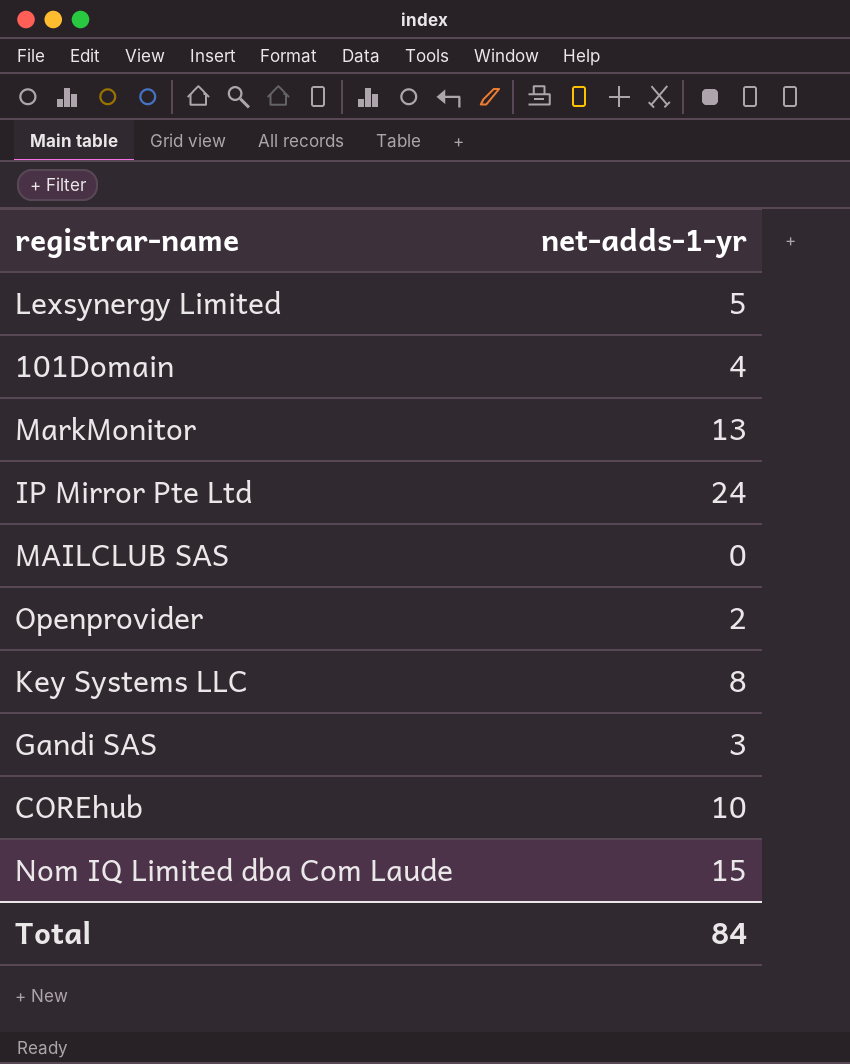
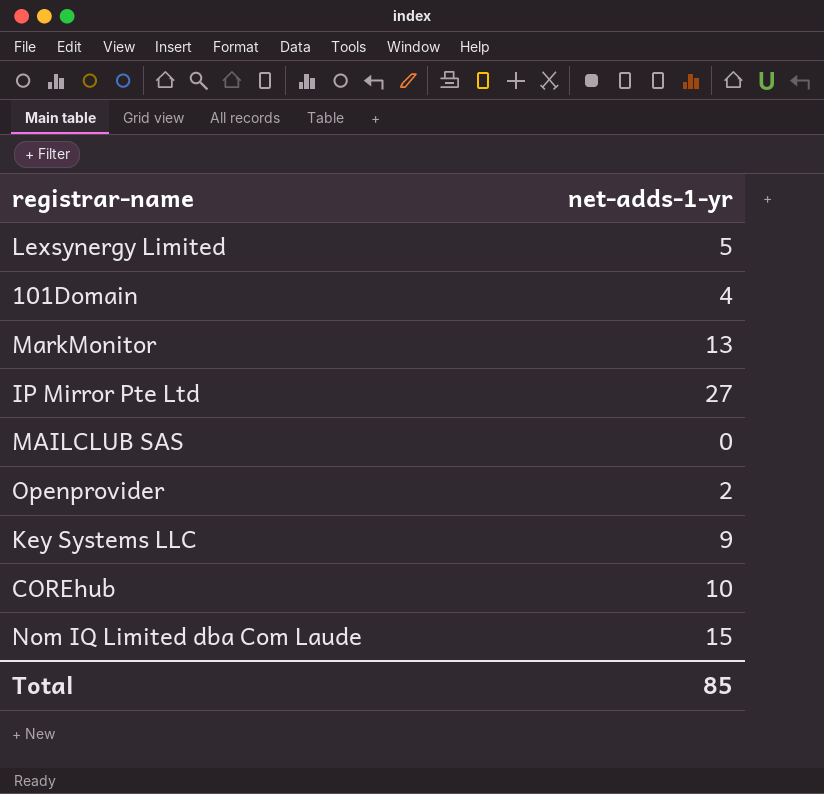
row Gandi SAS: 3 -> none
IP Mirror Pte Ltd | net-adds-1-yr: 24 -> 27
Key Systems LLC | net-adds-1-yr: 8 -> 9
Total | net-adds-1-yr: 84 -> 85

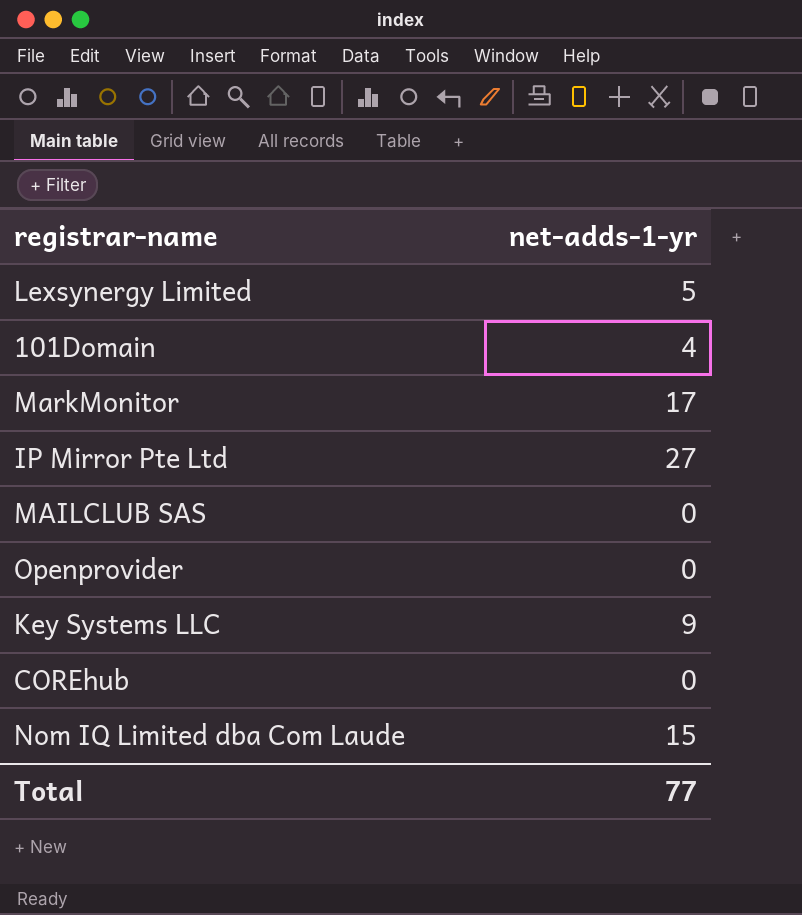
MarkMonitor | net-adds-1-yr: 13 -> 17
Openprovider | net-adds-1-yr: 2 -> 0
COREhub | net-adds-1-yr: 10 -> 0
Total | net-adds-1-yr: 85 -> 77

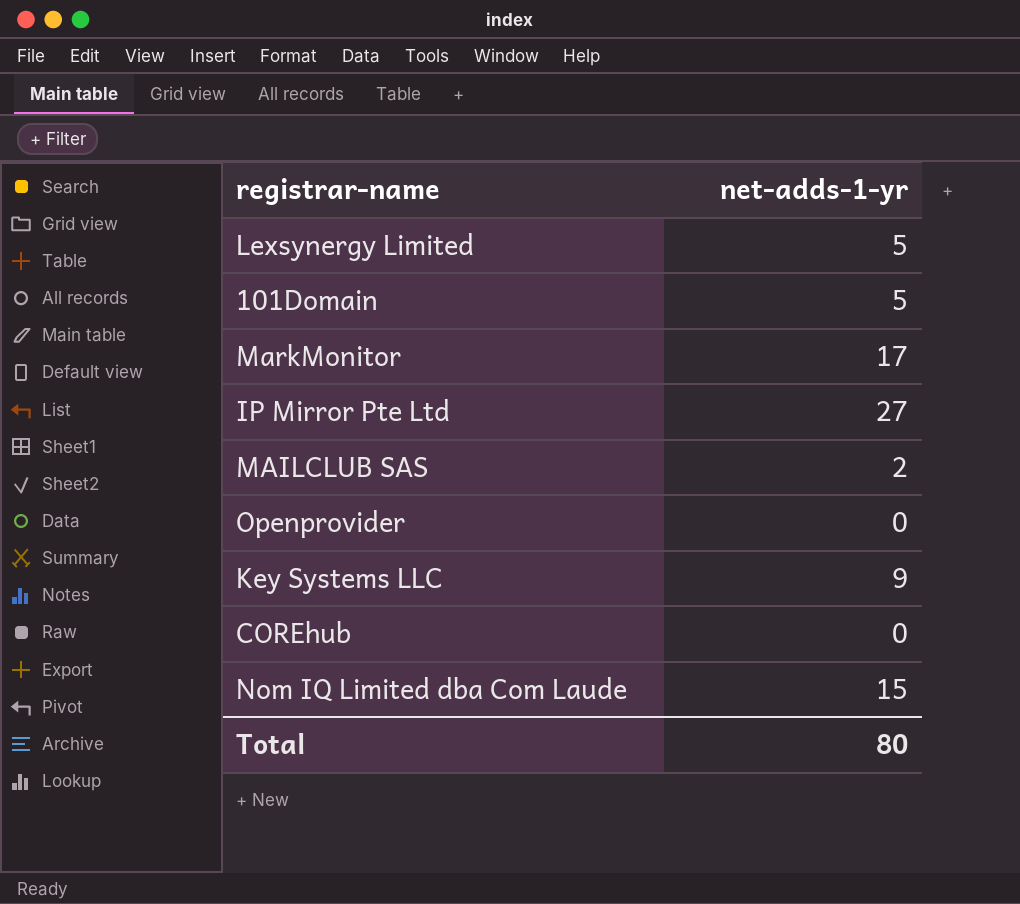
101Domain | net-adds-1-yr: 4 -> 5
MAILCLUB SAS | net-adds-1-yr: 0 -> 2
Total | net-adds-1-yr: 77 -> 80

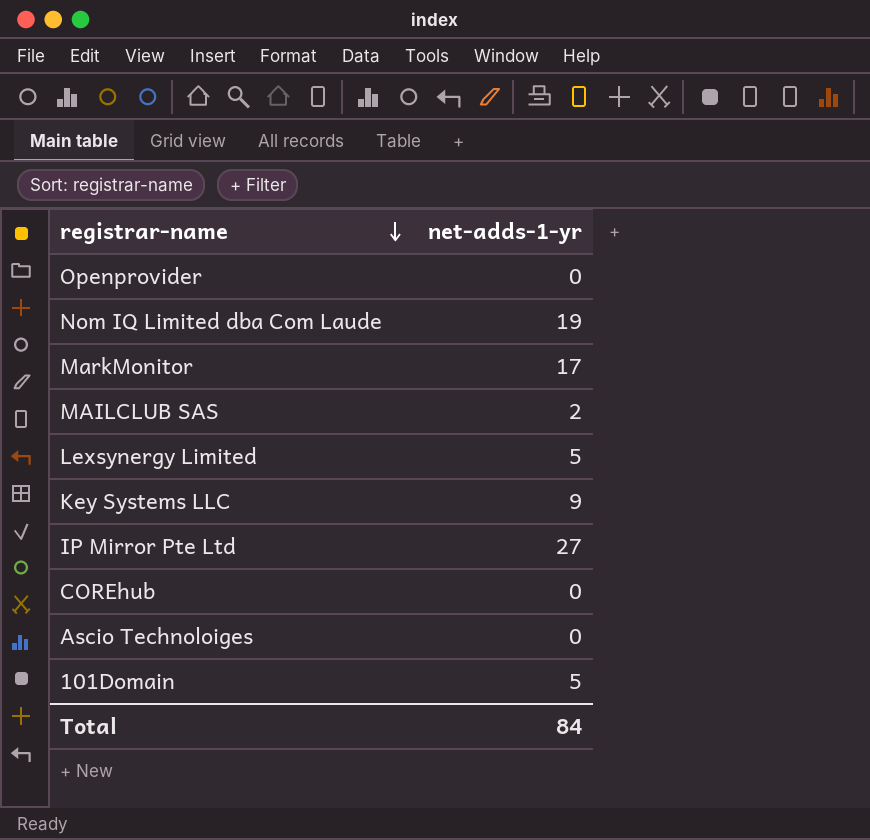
row order: none -> registrar-name descending
Nom IQ Limited dba Com Laude | net-adds-1-yr: 15 -> 19
row Ascio Technoloiges: none -> 0
Total | net-adds-1-yr: 80 -> 84

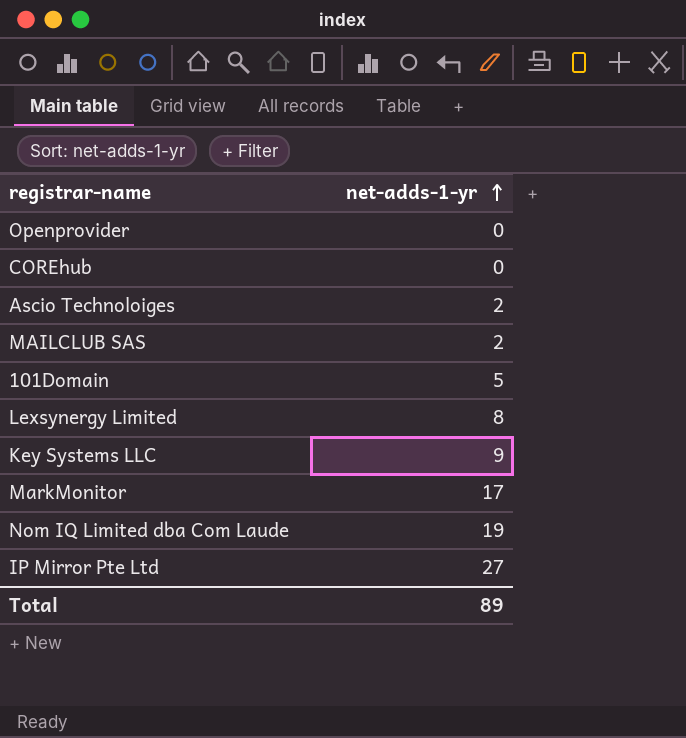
row order: registrar-name descending -> net-adds-1-yr ascending
Ascio Technoloiges | net-adds-1-yr: 0 -> 2
Lexsynergy Limited | net-adds-1-yr: 5 -> 8
Total | net-adds-1-yr: 84 -> 89

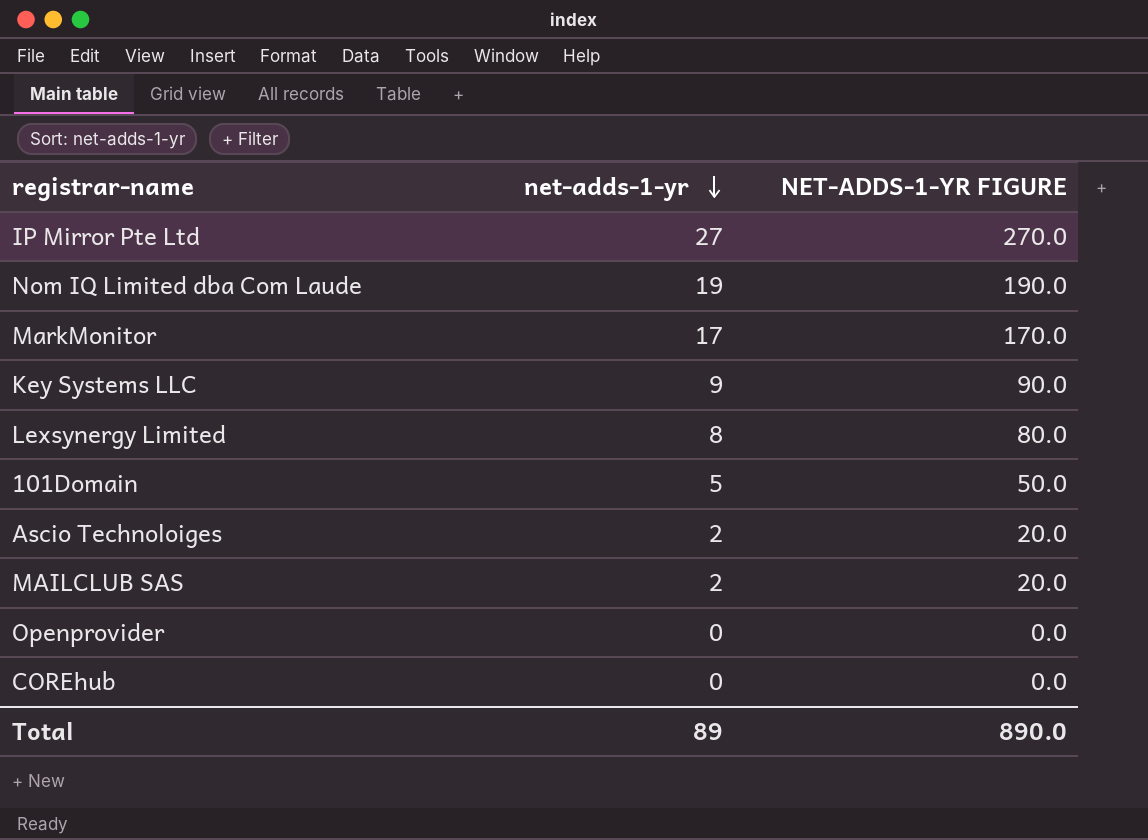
row order: net-adds-1-yr ascending -> net-adds-1-yr descending
column NET-ADDS-1-YR FIGURE | formula: none -> [net-adds-1-yr] * 10

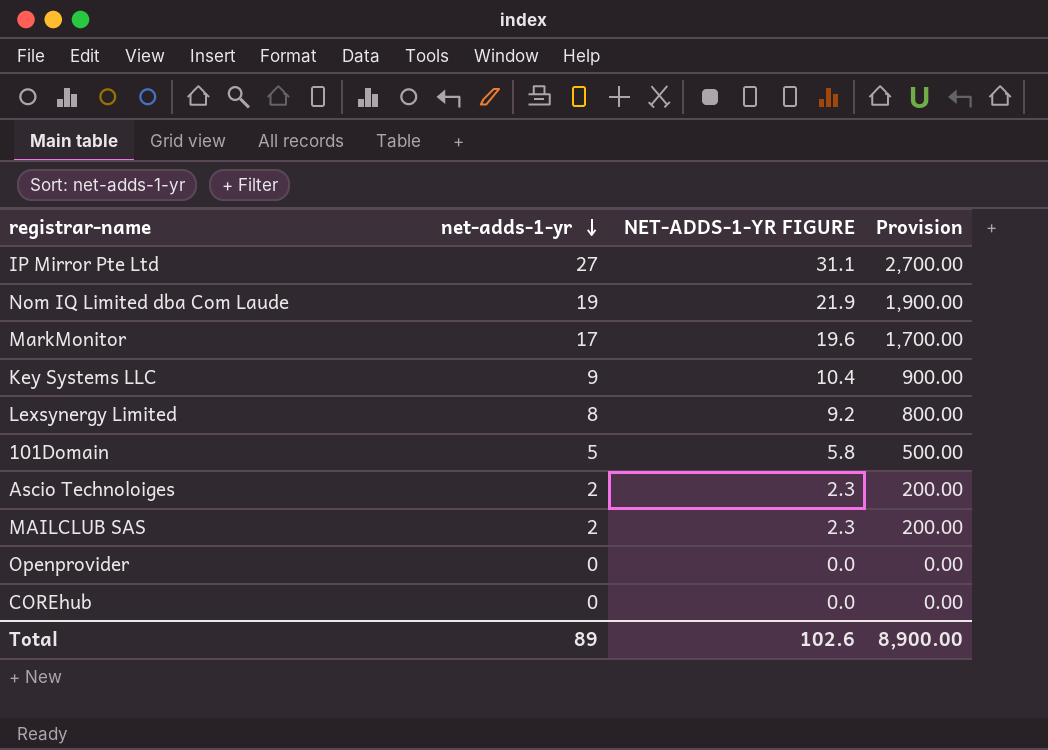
column NET-ADDS-1-YR FIGURE | formula: [net-adds-1-yr] * 10 -> [net-adds-1-yr] * 1.15
column Provision | formula: none -> [net-adds-1-yr] * 100
Total | NET-ADDS-1-YR FIGURE: 890.0 -> 102.6

